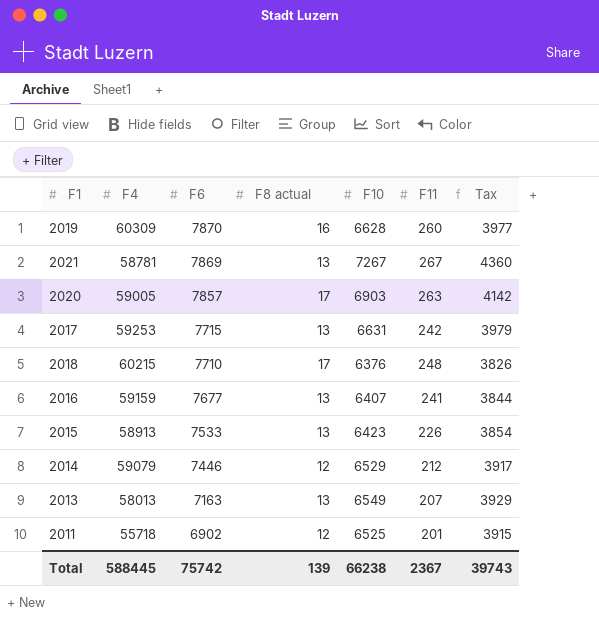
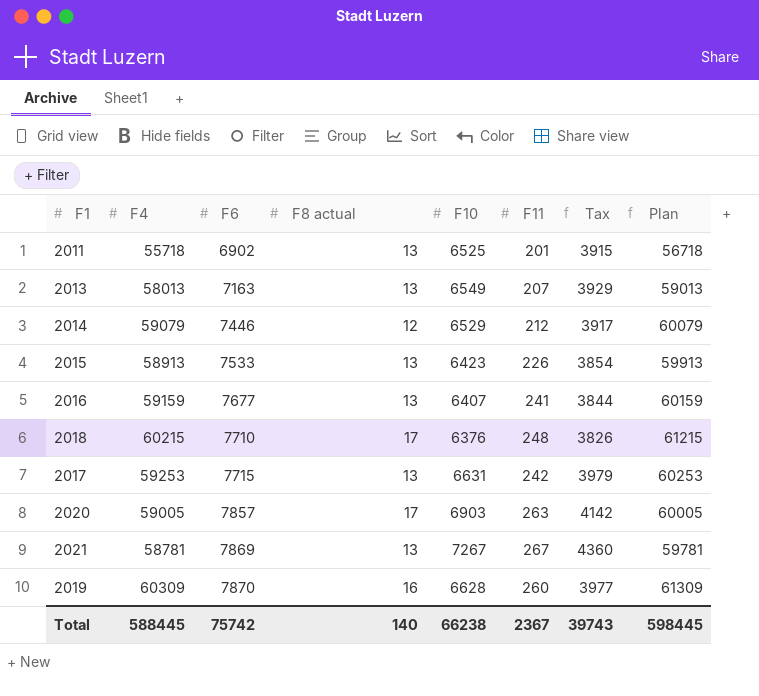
row order: F6 descending -> F6 ascending
column Plan | formula: none -> [F4] + 1000
2011 | F8 actual: 12 -> 13
Total | F8 actual: 139 -> 140

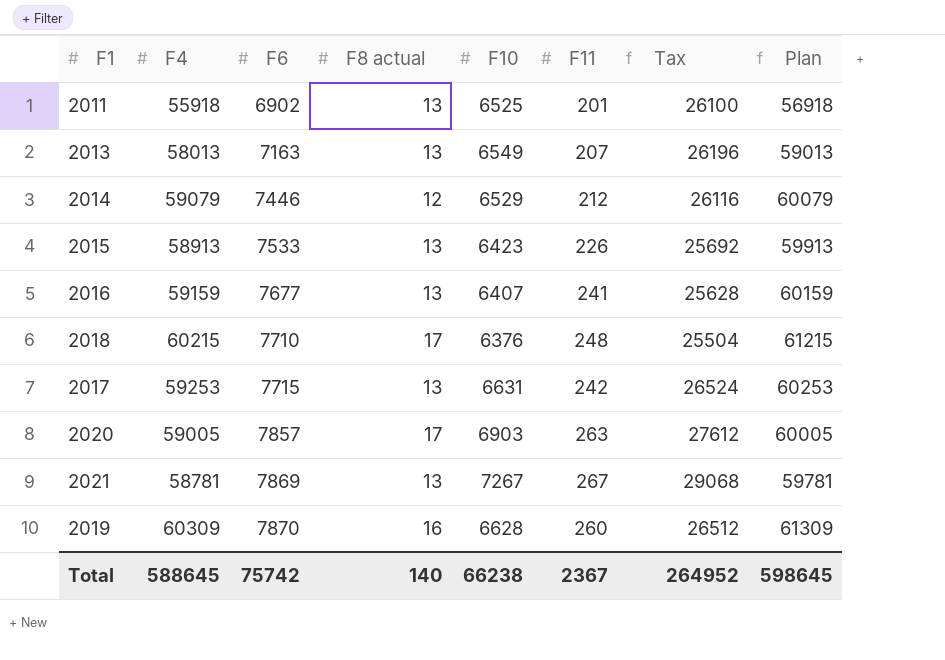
column Tax | formula: [F10] * 0.6 -> [F10] * 4
2011 | F4: 55718 -> 55918
2011 | Plan: 56718 -> 56918
Total | F4: 588445 -> 588645
Total | Tax: 39743 -> 264952
Total | Plan: 598445 -> 598645

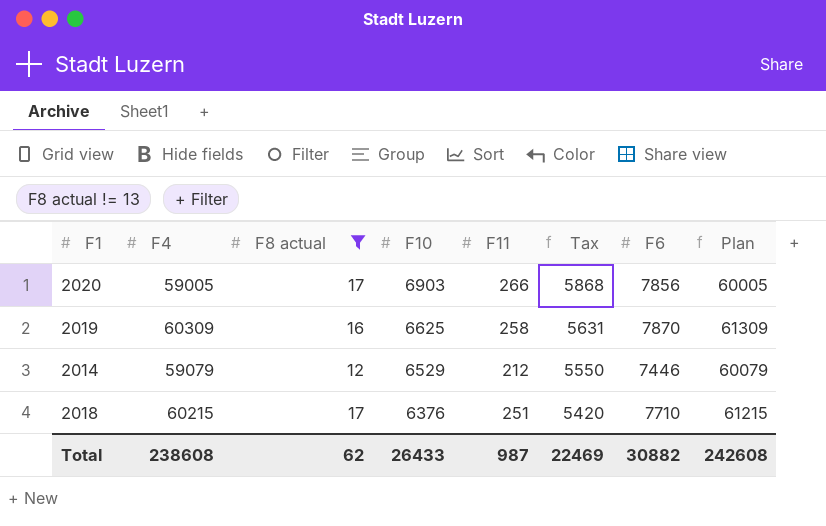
filter: none -> F8 actual != 13
row order: F6 ascending -> F10 descending
column Tax | formula: [F10] * 4 -> [F10] * 0.85
column F6 | position: 3 -> 7
2020 | F11: 263 -> 266
2020 | F6: 7857 -> 7856
2019 | F10: 6628 -> 6625
2019 | F11: 260 -> 258
2018 | F11: 248 -> 251
Total | F4: 588645 -> 238608
Total | F8 actual: 140 -> 62
Total | F10: 66238 -> 26433
Total | F11: 2367 -> 987
Total | Tax: 264952 -> 22469
Total | F6: 75742 -> 30882
Total | Plan: 598645 -> 242608

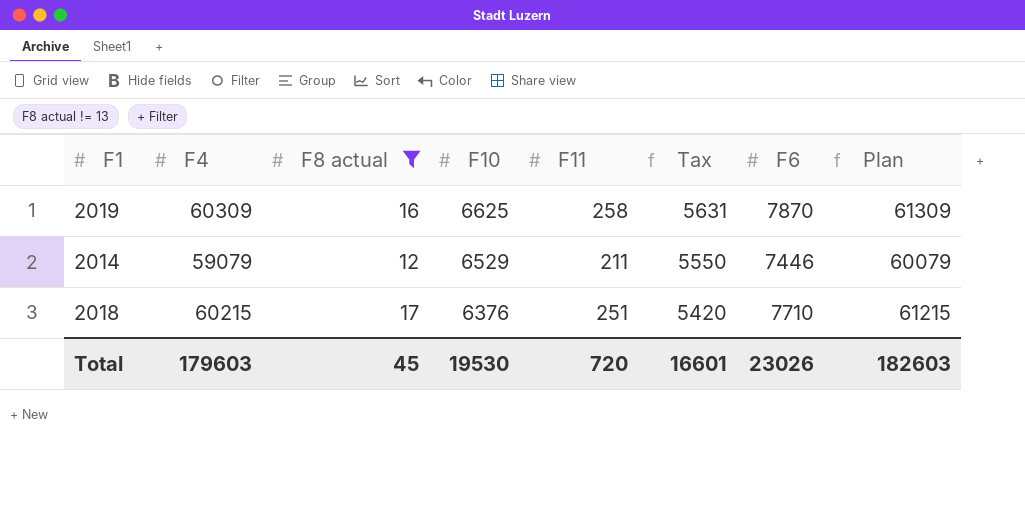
row 2020: 59005 | 17 | 6903 | 266 | 5868 | 7856 | 60005 -> none
2014 | F11: 212 -> 211
Total | F4: 238608 -> 179603
Total | F8 actual: 62 -> 45
Total | F10: 26433 -> 19530
Total | F11: 987 -> 720
Total | Tax: 22469 -> 16601
Total | F6: 30882 -> 23026
Total | Plan: 242608 -> 182603

